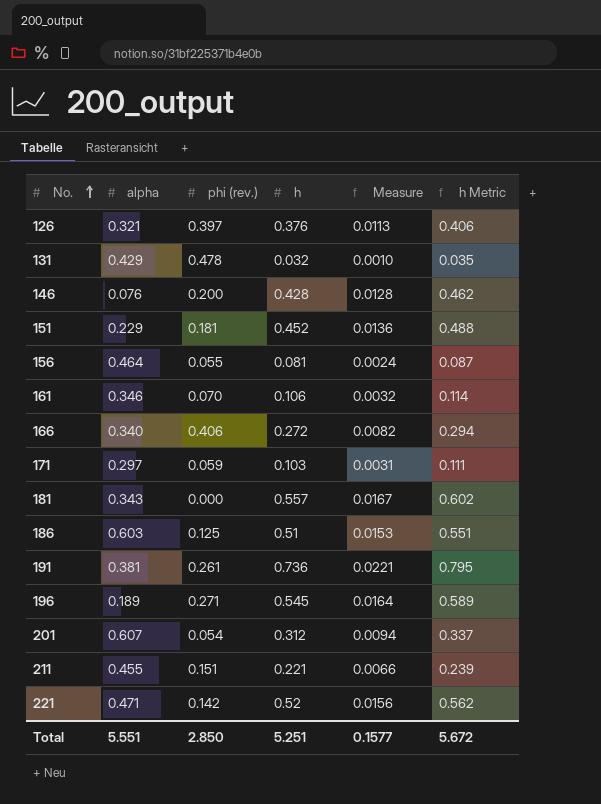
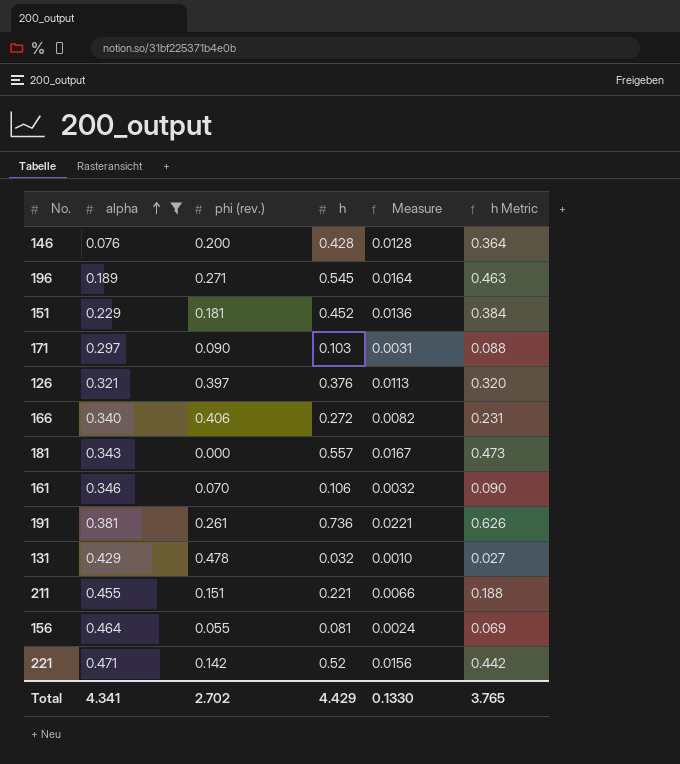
filter: none -> alpha <= 0.471
row order: No. ascending -> alpha ascending
column h Metric | formula: [h] * 1.08 -> [h] * 0.85
171 | phi (rev.): 0.059 -> 0.090
Total | alpha: 5.551 -> 4.341
Total | phi (rev.): 2.850 -> 2.702
Total | h: 5.251 -> 4.429
Total | Measure: 0.1577 -> 0.1330
Total | h Metric: 5.672 -> 3.765

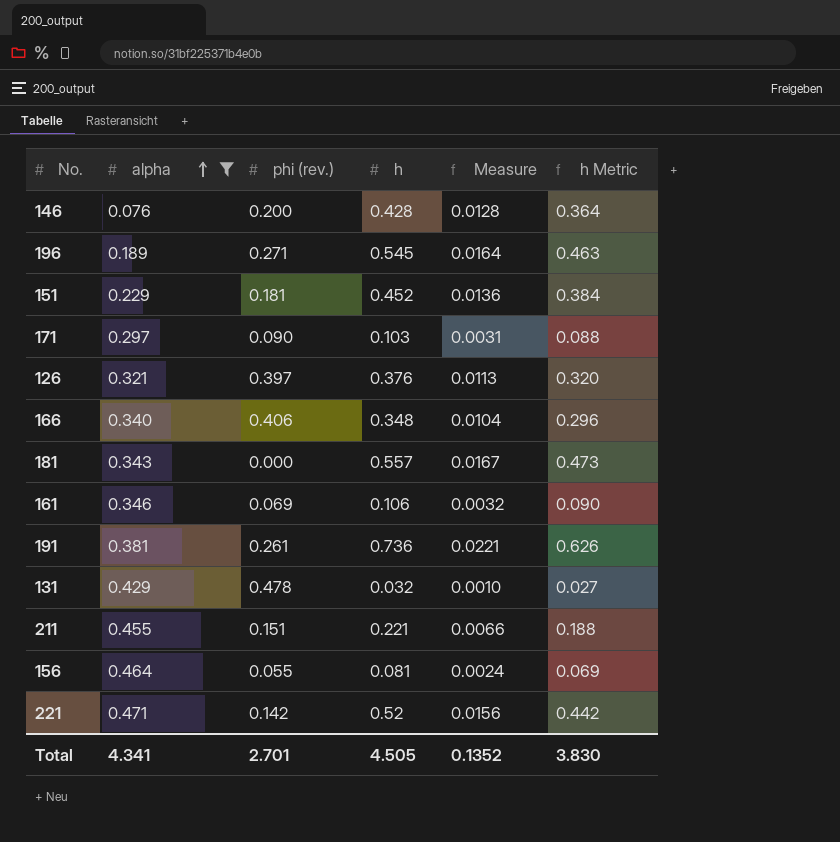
166 | h: 0.272 -> 0.348
166 | Measure: 0.0082 -> 0.0104
166 | h Metric: 0.231 -> 0.296
161 | phi (rev.): 0.070 -> 0.069
Total | phi (rev.): 2.702 -> 2.701
Total | h: 4.429 -> 4.505
Total | Measure: 0.1330 -> 0.1352
Total | h Metric: 3.765 -> 3.830

